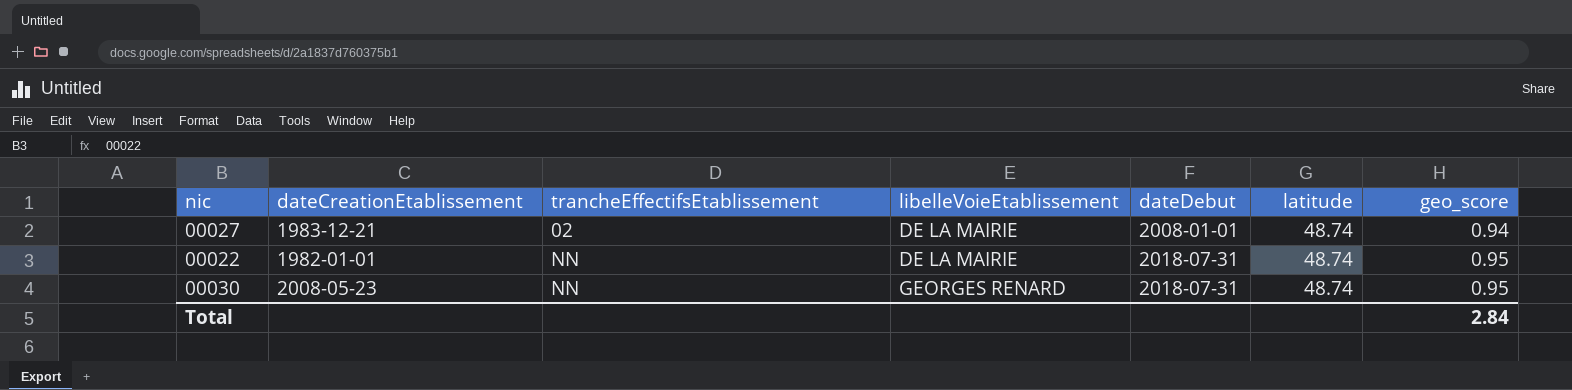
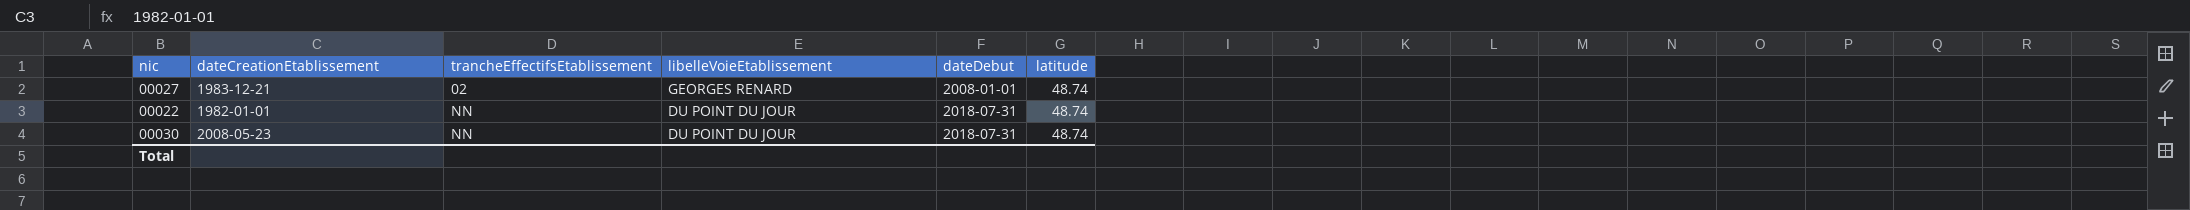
column geo_score | position: 7 -> none
00027 | libelleVoieEtablissement: DE LA MAIRIE -> GEORGES RENARD
00022 | libelleVoieEtablissement: DE LA MAIRIE -> DU POINT DU JOUR
00030 | libelleVoieEtablissement: GEORGES RENARD -> DU POINT DU JOUR

